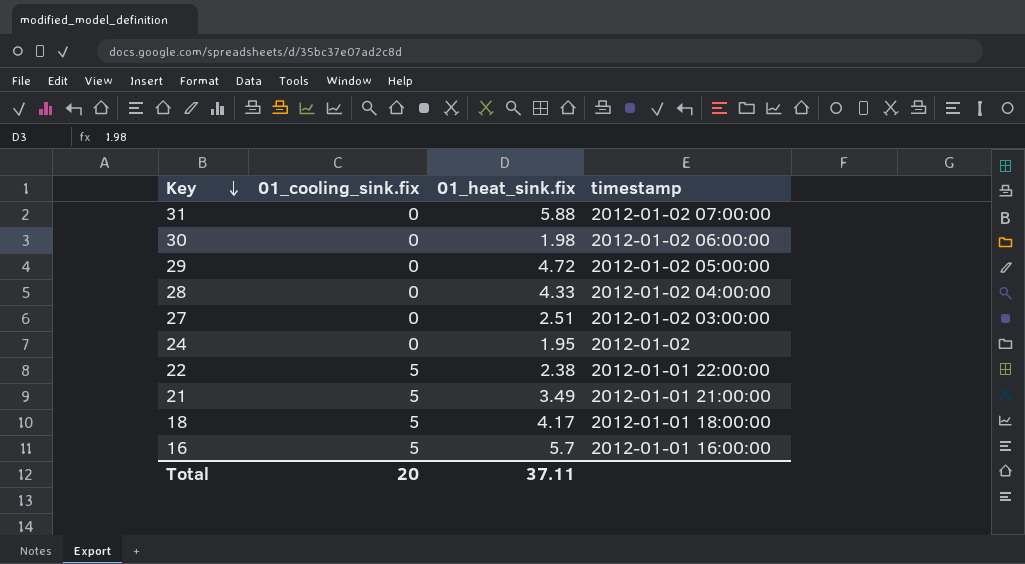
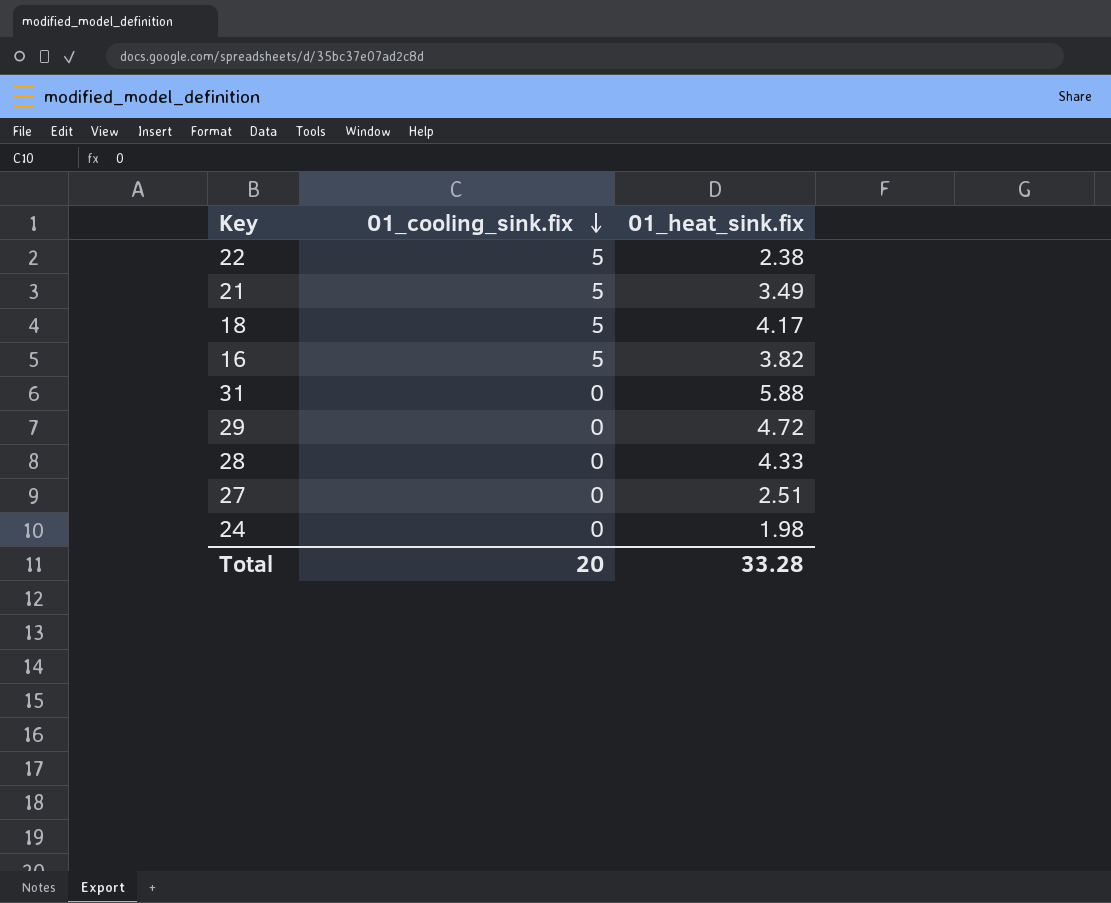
row order: Key descending -> 01_cooling_sink.fix descending
column timestamp | position: 4 -> none
row 30: 0 | 1.98 | 2012-01-02 06:00:00 -> none
16 | 01_heat_sink.fix: 5.7 -> 3.82
24 | 01_heat_sink.fix: 1.95 -> 1.98
Total | 01_heat_sink.fix: 37.11 -> 33.28

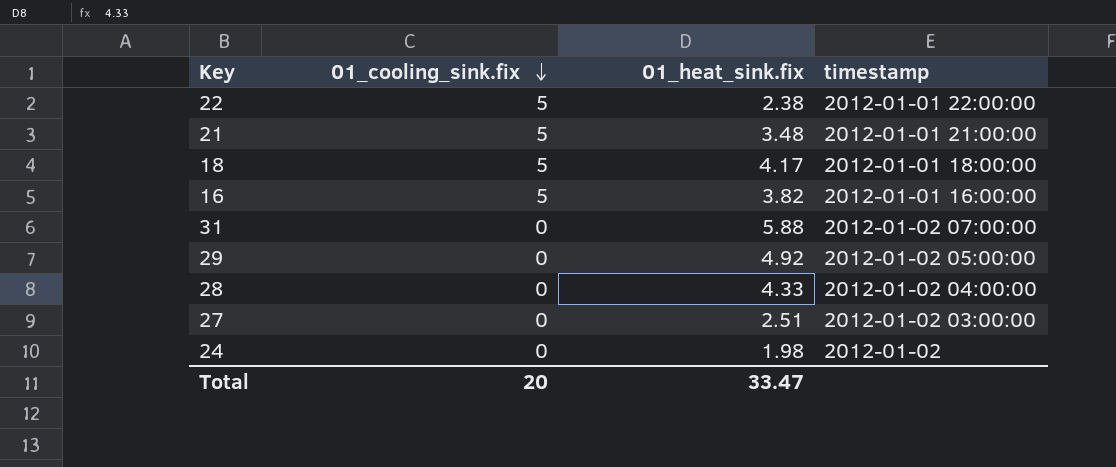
column timestamp | position: none -> 4
21 | 01_heat_sink.fix: 3.49 -> 3.48
29 | 01_heat_sink.fix: 4.72 -> 4.92
Total | 01_heat_sink.fix: 33.28 -> 33.47

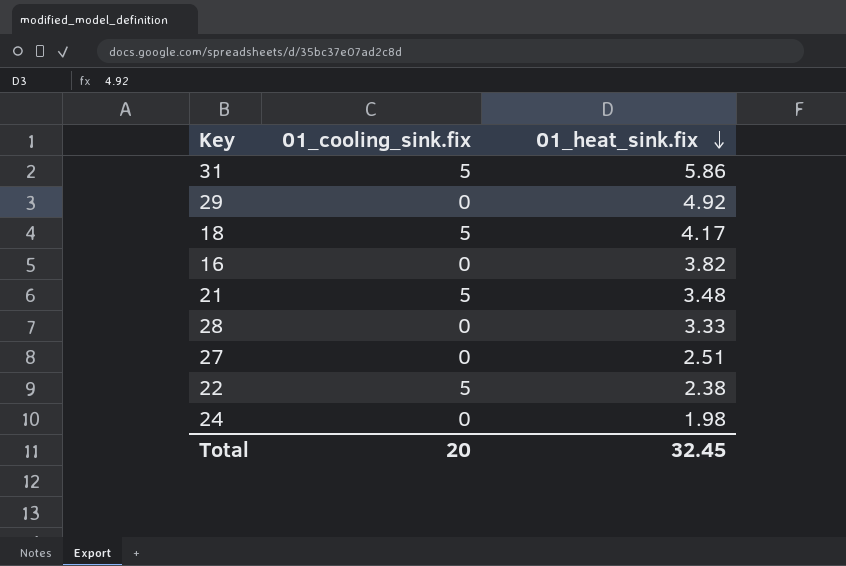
row order: 01_cooling_sink.fix descending -> 01_heat_sink.fix descending
column timestamp | position: 4 -> none
31 | 01_cooling_sink.fix: 0 -> 5
31 | 01_heat_sink.fix: 5.88 -> 5.86
16 | 01_cooling_sink.fix: 5 -> 0
28 | 01_heat_sink.fix: 4.33 -> 3.33
Total | 01_heat_sink.fix: 33.47 -> 32.45

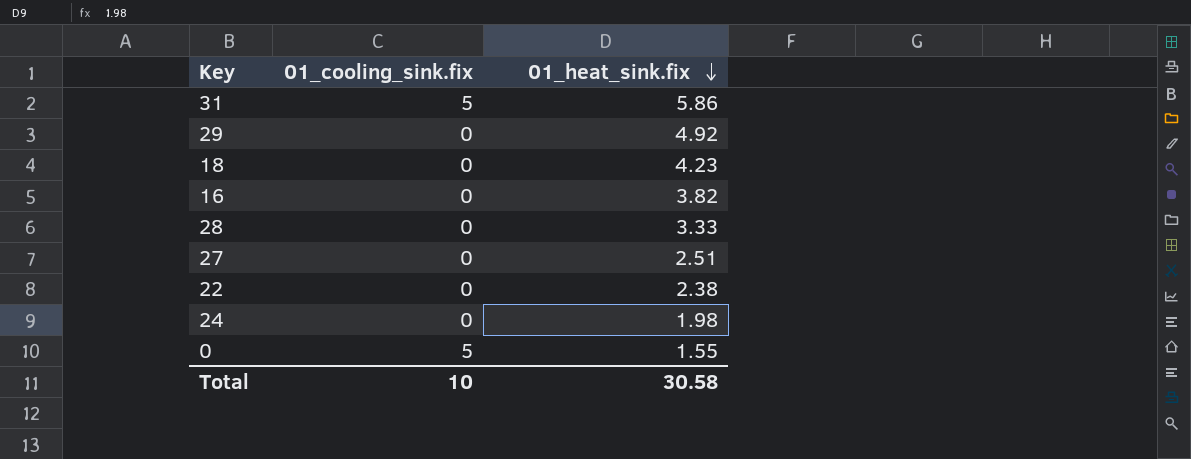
row 21: 5 | 3.48 -> none
18 | 01_cooling_sink.fix: 5 -> 0
18 | 01_heat_sink.fix: 4.17 -> 4.23
22 | 01_cooling_sink.fix: 5 -> 0
row 0: none -> 5 | 1.55
Total | 01_cooling_sink.fix: 20 -> 10
Total | 01_heat_sink.fix: 32.45 -> 30.58

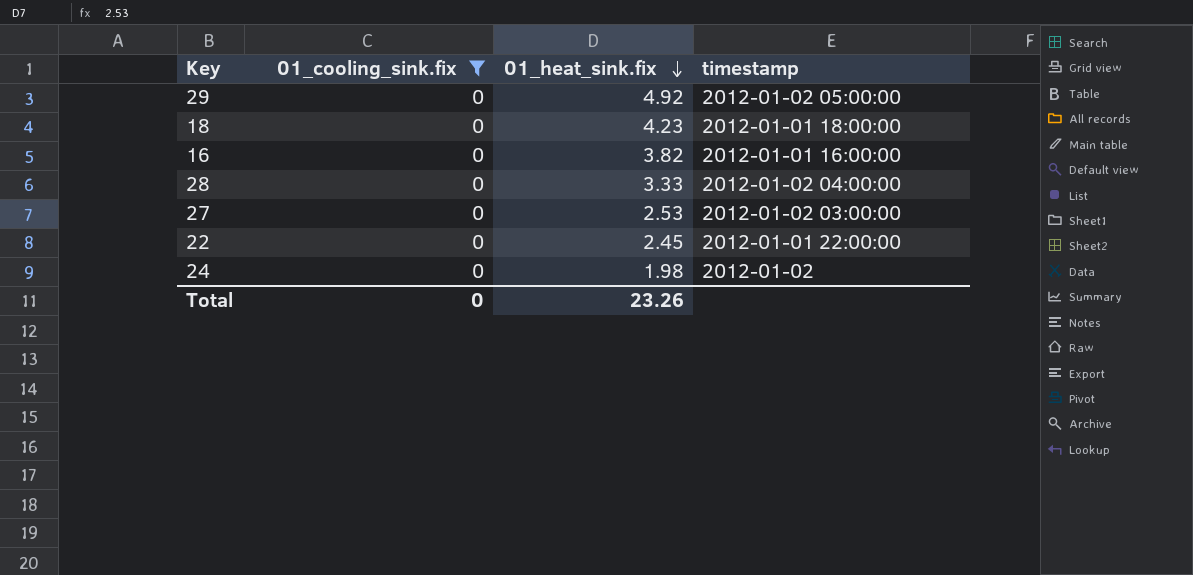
filter: none -> 01_cooling_sink.fix = 0
column timestamp | position: none -> 4
27 | 01_heat_sink.fix: 2.51 -> 2.53
22 | 01_heat_sink.fix: 2.38 -> 2.45
Total | 01_cooling_sink.fix: 10 -> 0
Total | 01_heat_sink.fix: 30.58 -> 23.26

